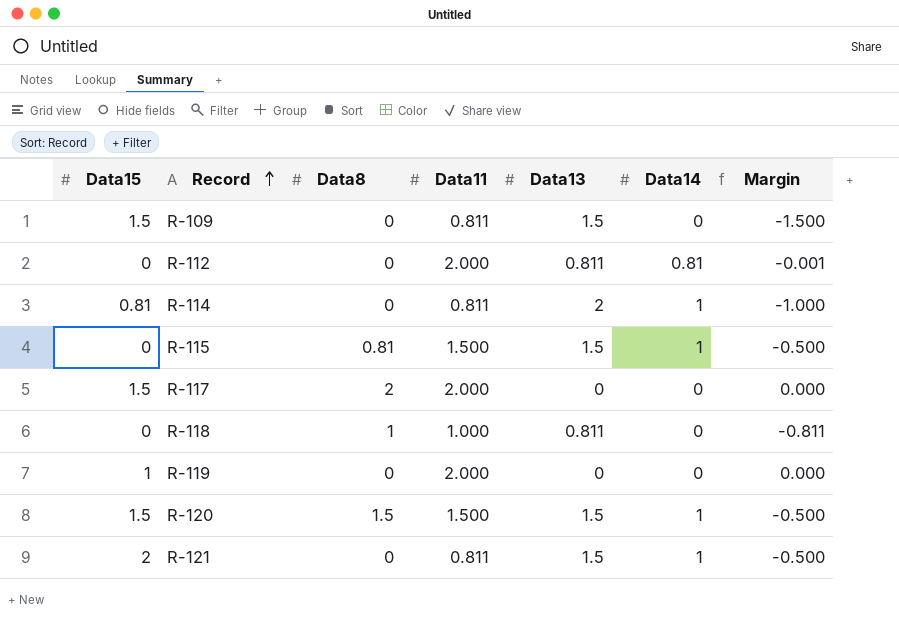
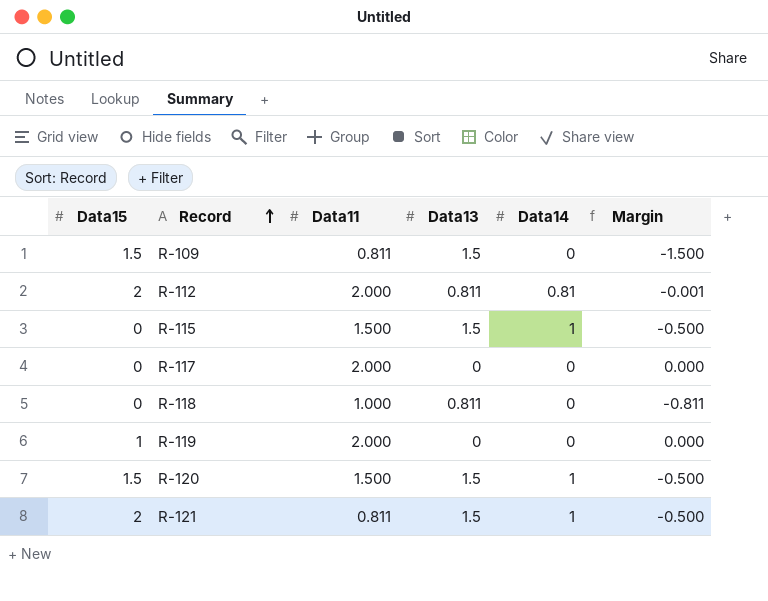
column Data8 | position: 3 -> none
row R-114: 0.81 | 0 | 0.811 | 2 | 1 | -1.000 -> none
R-112 | Data15: 0 -> 2
R-117 | Data15: 1.5 -> 0

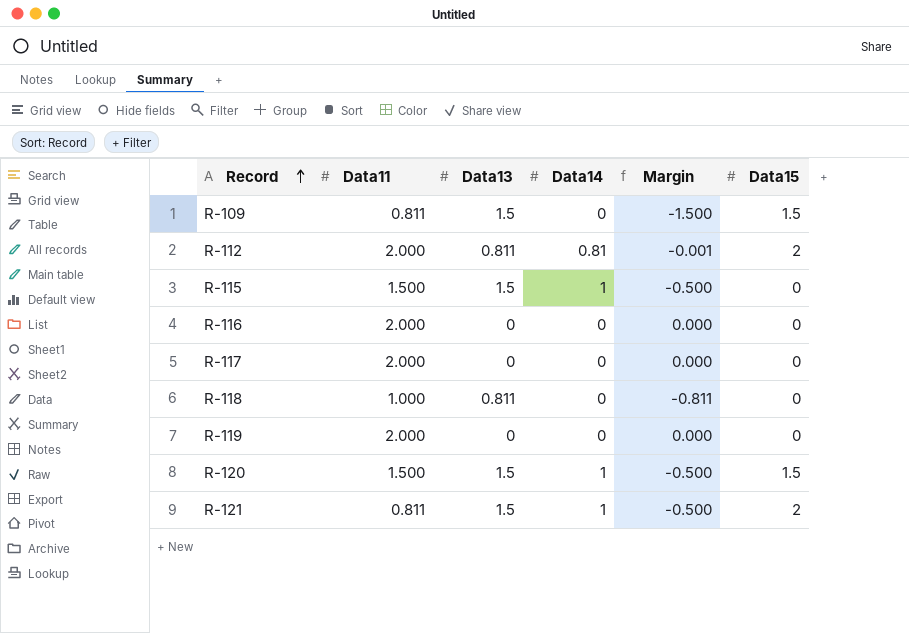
column Data15 | position: 1 -> 6
row R-116: none -> 2.000 | 0 | 0 | 0.000 | 0
R-119 | Data15: 1 -> 0

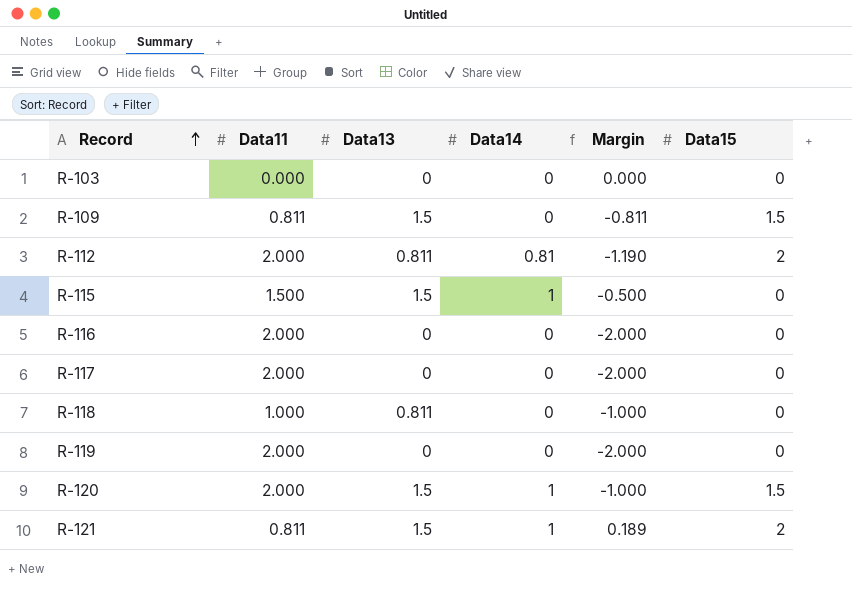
column Margin | formula: [Data14] - [Data13] -> [Data14] - [Data11]
row R-103: none -> 0.000 | 0 | 0 | 0.000 | 0
R-120 | Data11: 1.500 -> 2.000

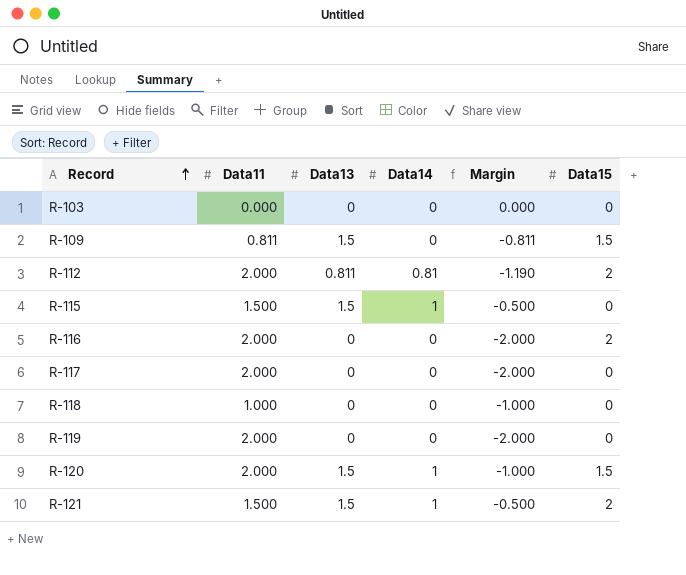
R-116 | Data15: 0 -> 2
R-118 | Data13: 0.811 -> 0
R-121 | Data11: 0.811 -> 1.500
R-121 | Margin: 0.189 -> -0.500

